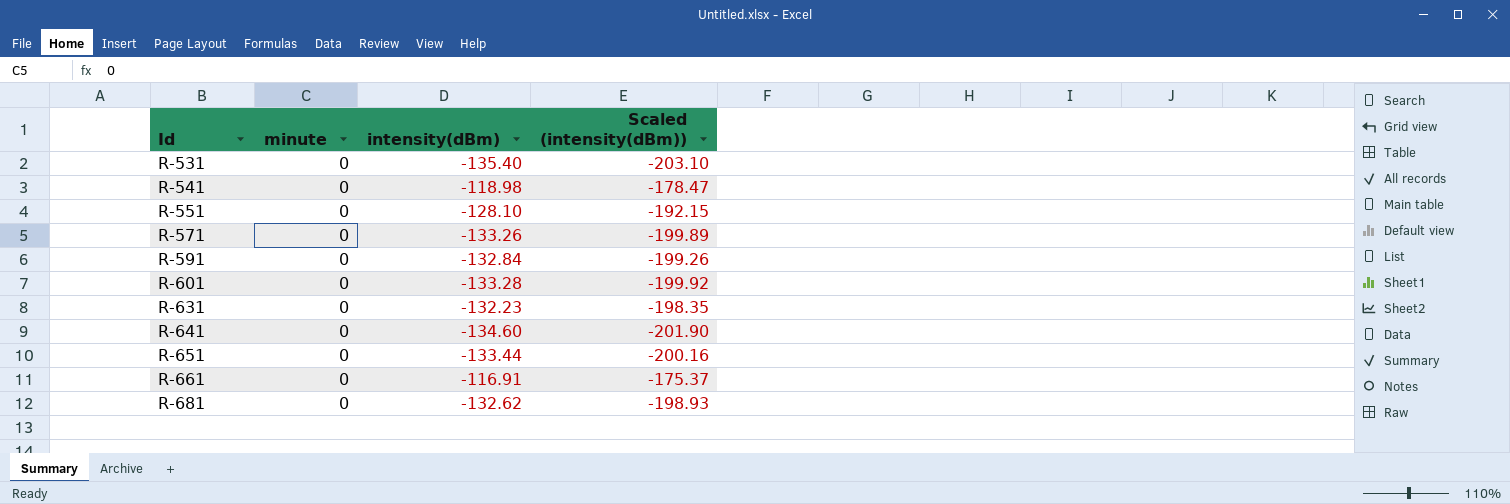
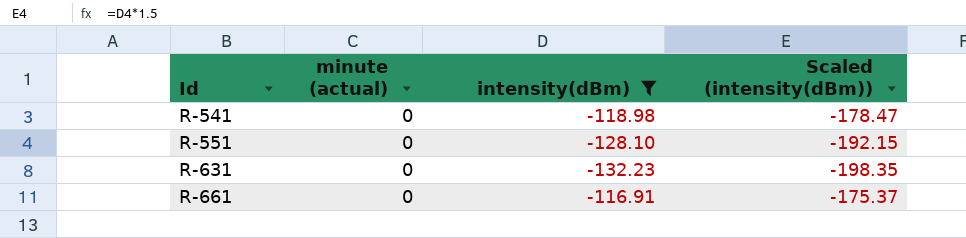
filter: none -> intensity(dBm) >= -132.23
column name: minute -> minute (actual)

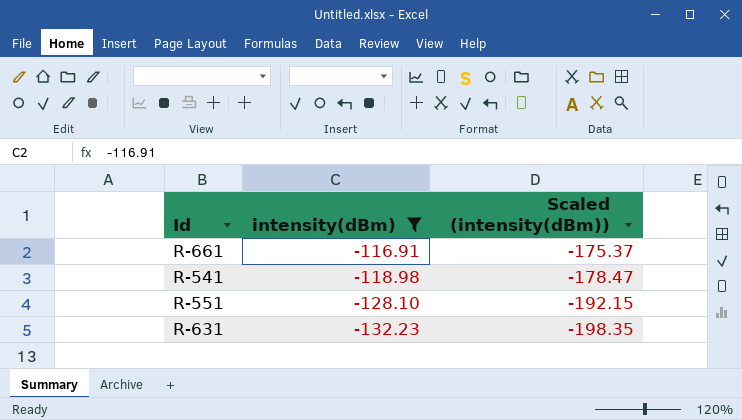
row order: Id ascending -> intensity(dBm) descending
column minute (actual) | position: 2 -> none

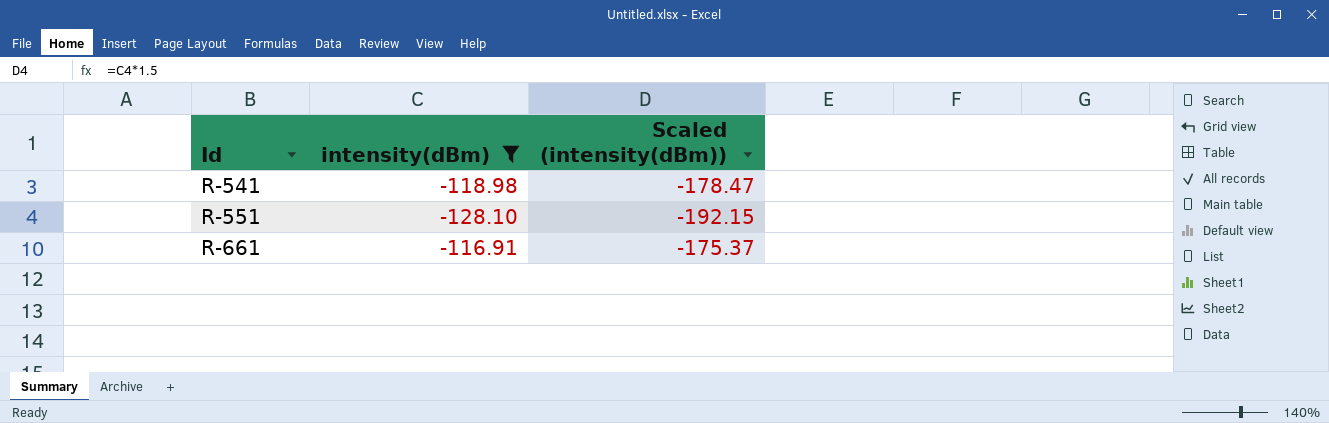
row order: intensity(dBm) descending -> Id ascending
row R-631: -132.23 | -198.35 -> none

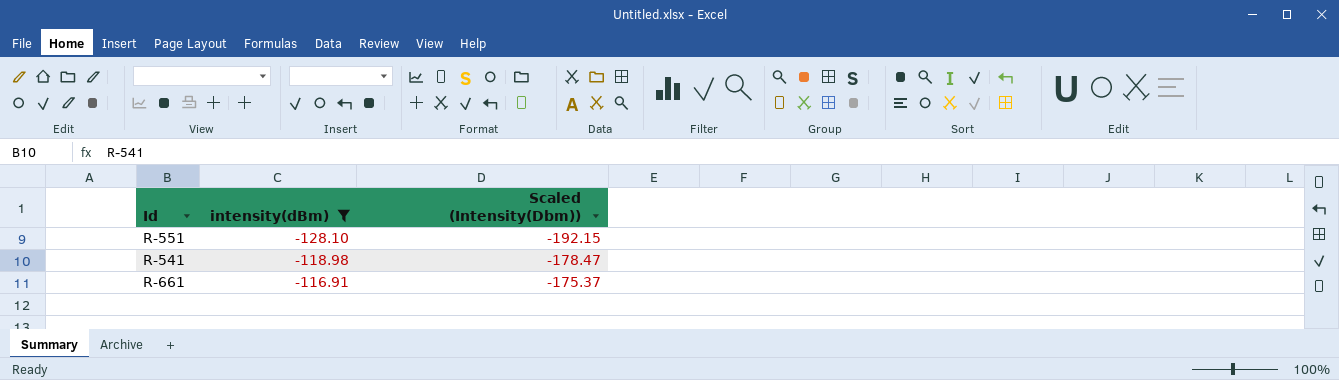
row order: Id ascending -> intensity(dBm) ascending
column name: Scaled (intensity(dBm)) -> Scaled (Intensity(Dbm))

